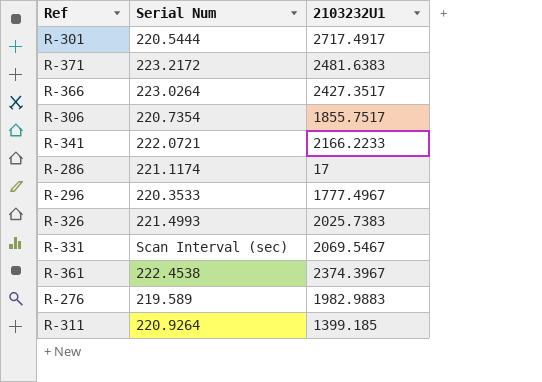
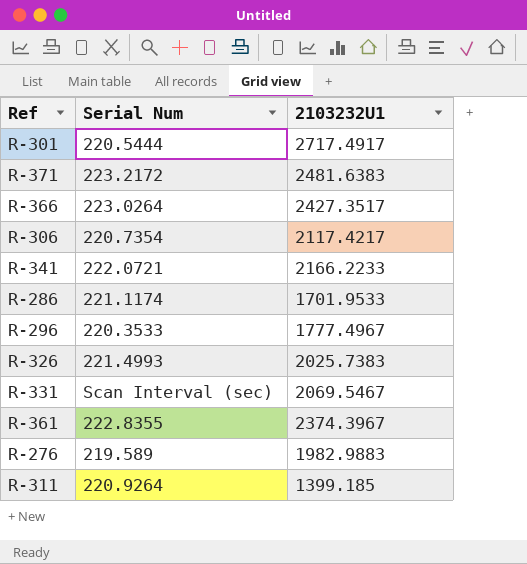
R-306 | 2103232U1: 1855.7517 -> 2117.4217
R-286 | 2103232U1: 17 -> 1701.9533
R-361 | Serial Num: 222.4538 -> 222.8355

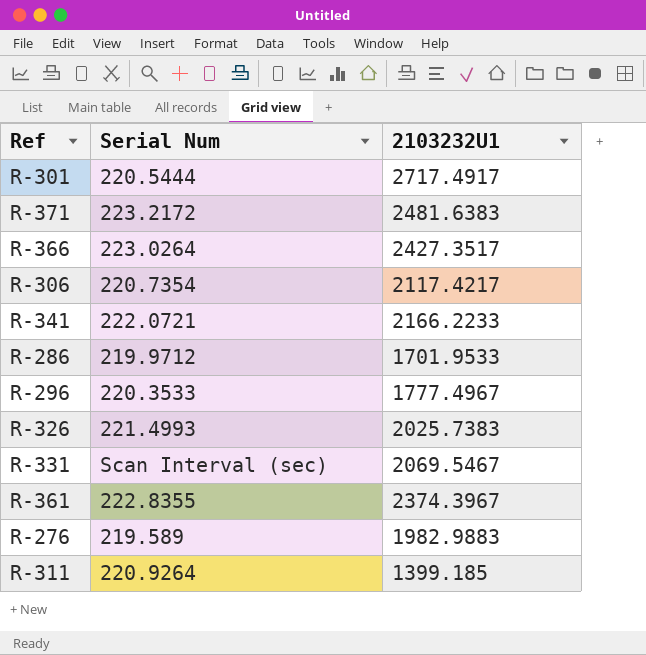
R-286 | Serial Num: 221.1174 -> 219.9712

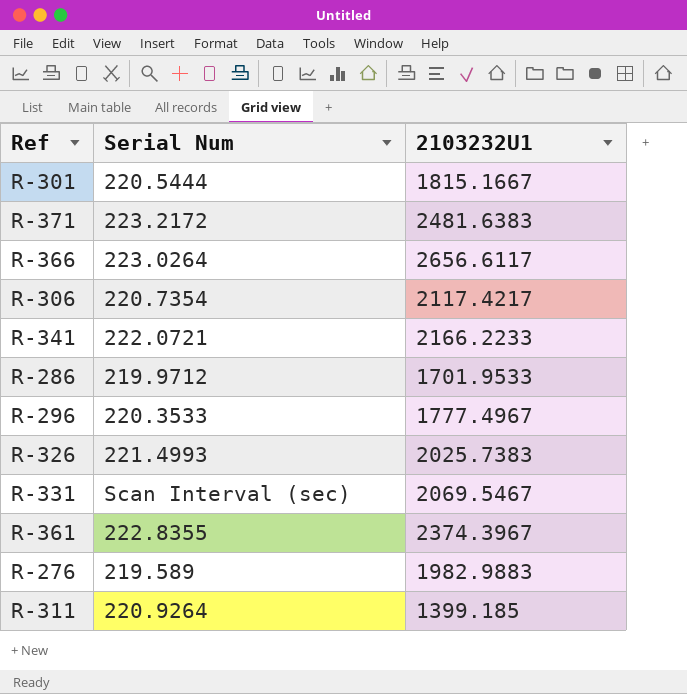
R-301 | 2103232U1: 2717.4917 -> 1815.1667
R-366 | 2103232U1: 2427.3517 -> 2656.6117

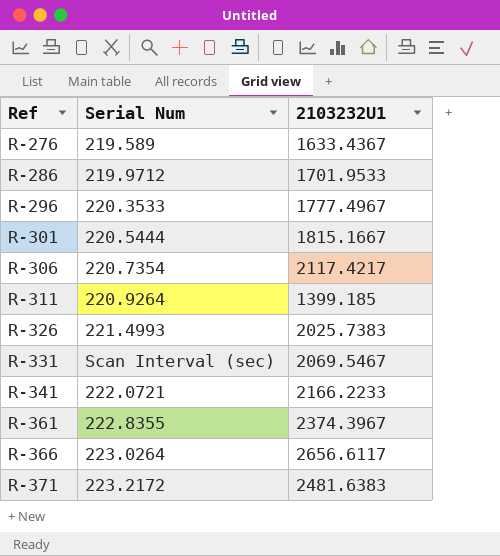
row order: none -> Ref ascending
R-276 | 2103232U1: 1982.9883 -> 1633.4367

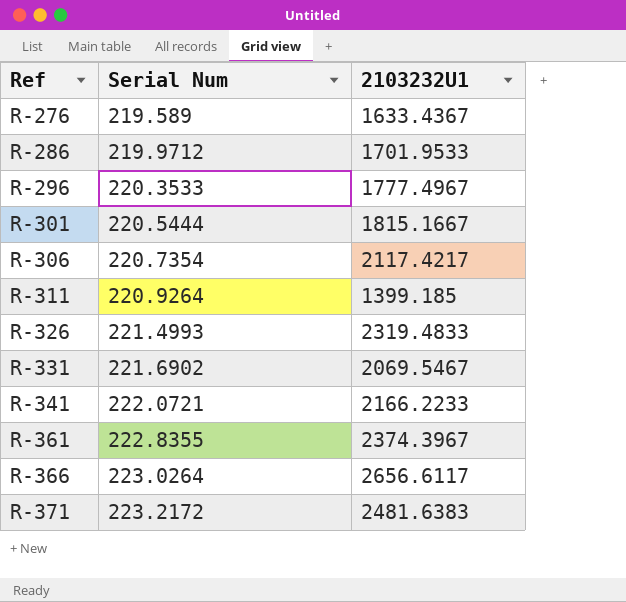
R-326 | 2103232U1: 2025.7383 -> 2319.4833
R-331 | Serial Num: Scan Interval (sec) -> 221.6902

